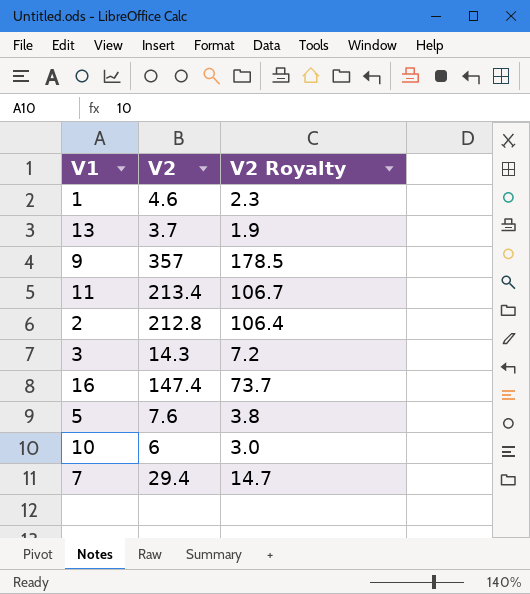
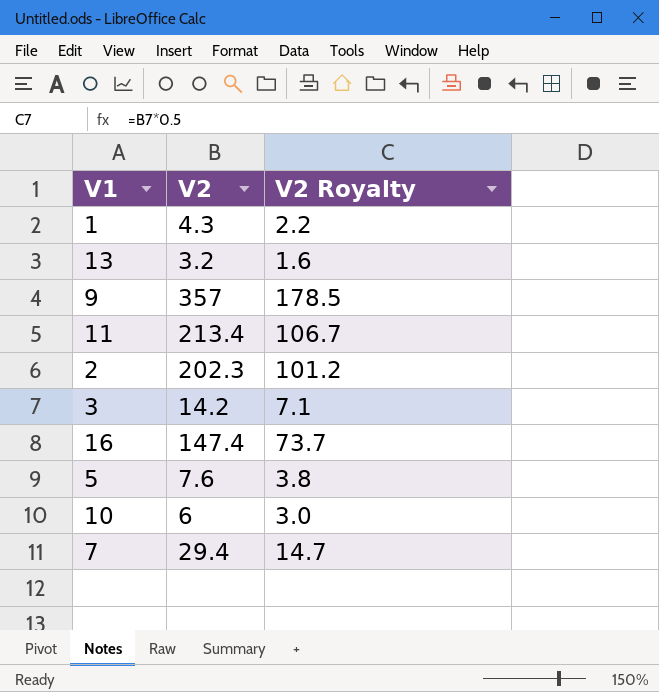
1 | V2: 4.6 -> 4.3
1 | V2 Royalty: 2.3 -> 2.2
13 | V2: 3.7 -> 3.2
13 | V2 Royalty: 1.9 -> 1.6
2 | V2: 212.8 -> 202.3
2 | V2 Royalty: 106.4 -> 101.2
3 | V2: 14.3 -> 14.2
3 | V2 Royalty: 7.2 -> 7.1

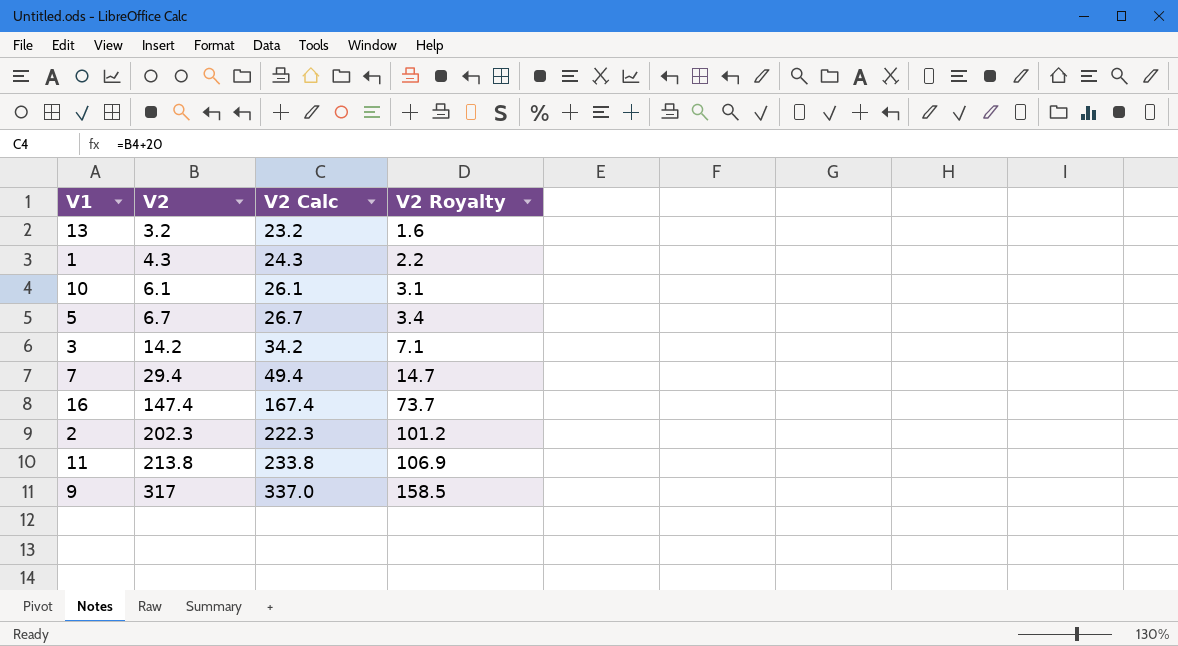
row order: none -> V2 ascending
column V2 Calc | formula: none -> [V2] + 20
10 | V2: 6 -> 6.1
10 | V2 Royalty: 3.0 -> 3.1
5 | V2: 7.6 -> 6.7
5 | V2 Royalty: 3.8 -> 3.4
11 | V2: 213.4 -> 213.8
11 | V2 Royalty: 106.7 -> 106.9
9 | V2: 357 -> 317
9 | V2 Royalty: 178.5 -> 158.5

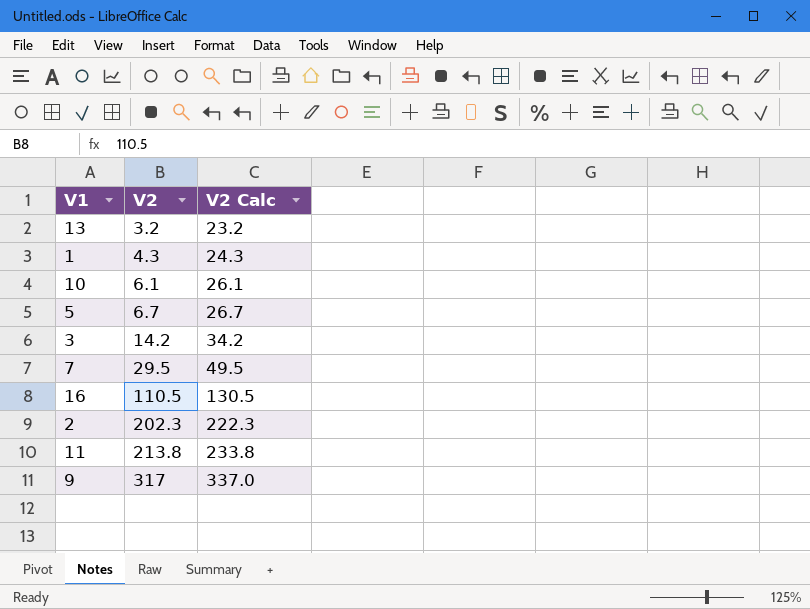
column V2 Royalty | formula: [V2] * 0.5 -> none
7 | V2: 29.4 -> 29.5
7 | V2 Calc: 49.4 -> 49.5
16 | V2: 147.4 -> 110.5
16 | V2 Calc: 167.4 -> 130.5

